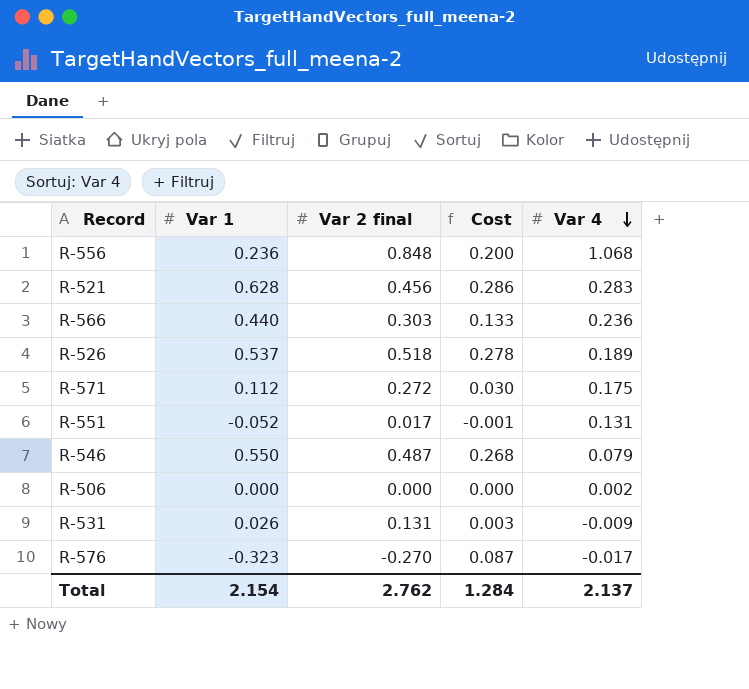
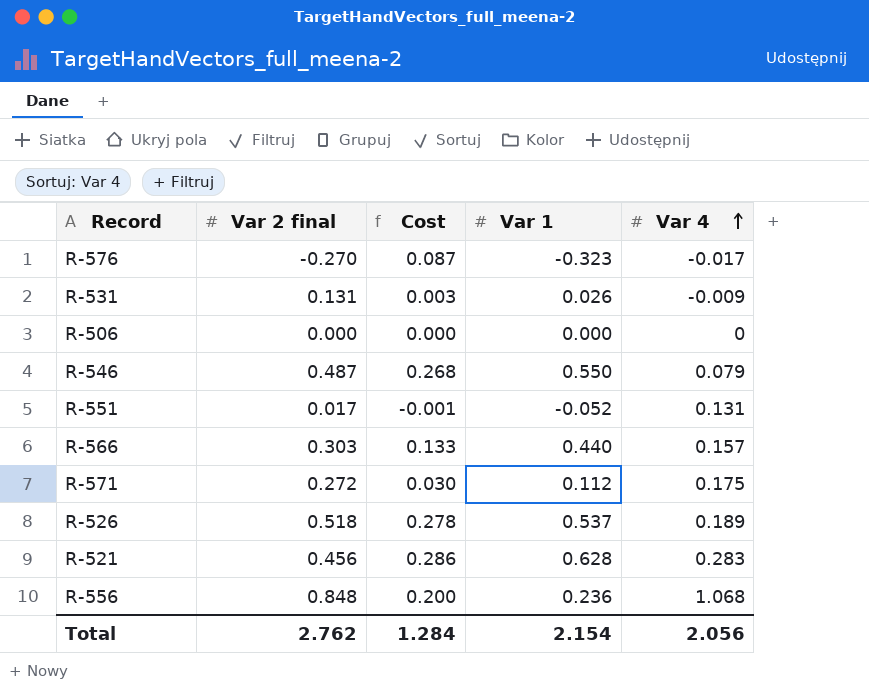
row order: Var 4 descending -> Var 4 ascending
column Var 1 | position: 2 -> 4
R-506 | Var 4: 0.002 -> 0
R-566 | Var 4: 0.236 -> 0.157
Total | Var 4: 2.137 -> 2.056

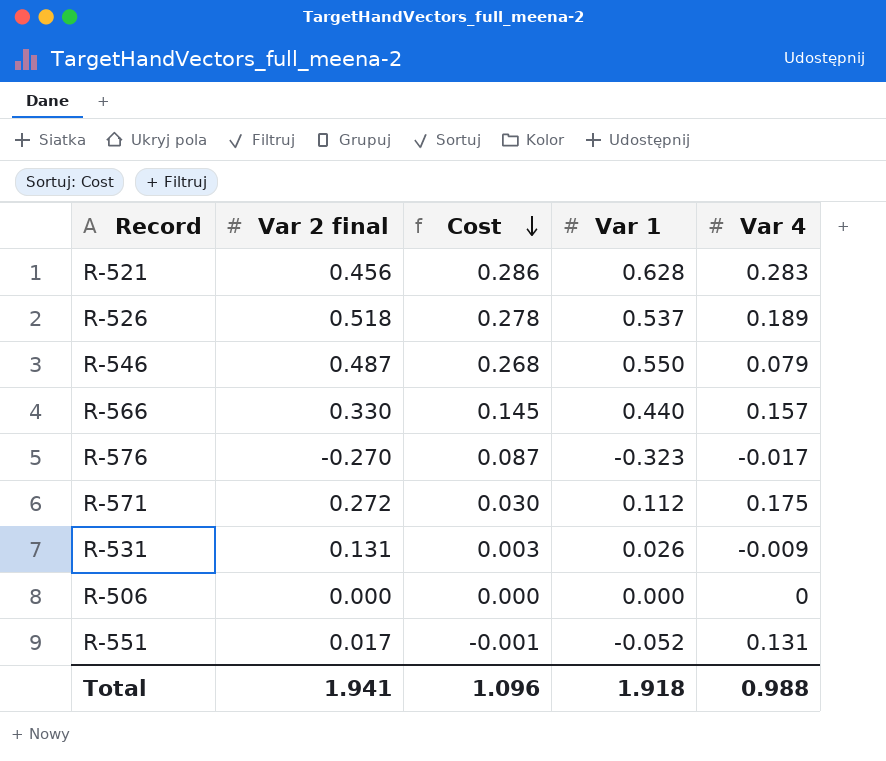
row order: Var 4 ascending -> Cost descending
row R-556: 0.848 | 0.200 | 0.236 | 1.068 -> none
R-566 | Var 2 final: 0.303 -> 0.330
R-566 | Cost: 0.133 -> 0.145
Total | Var 2 final: 2.762 -> 1.941
Total | Cost: 1.284 -> 1.096
Total | Var 1: 2.154 -> 1.918
Total | Var 4: 2.056 -> 0.988

